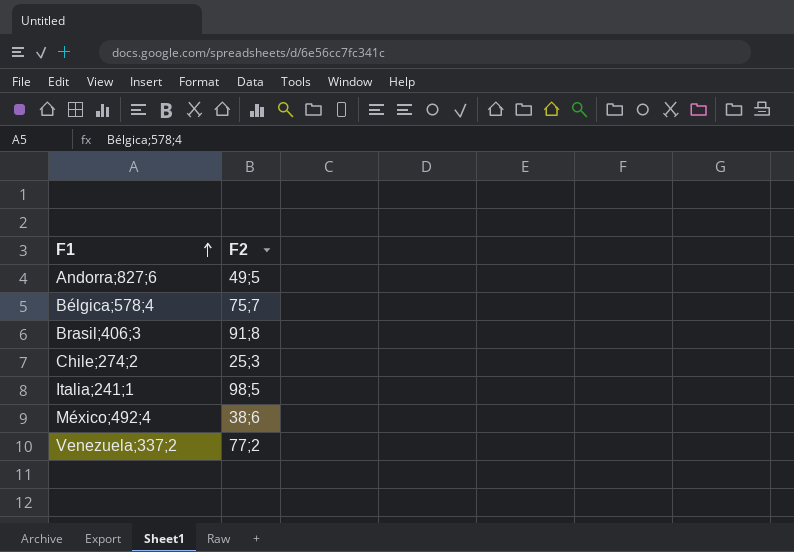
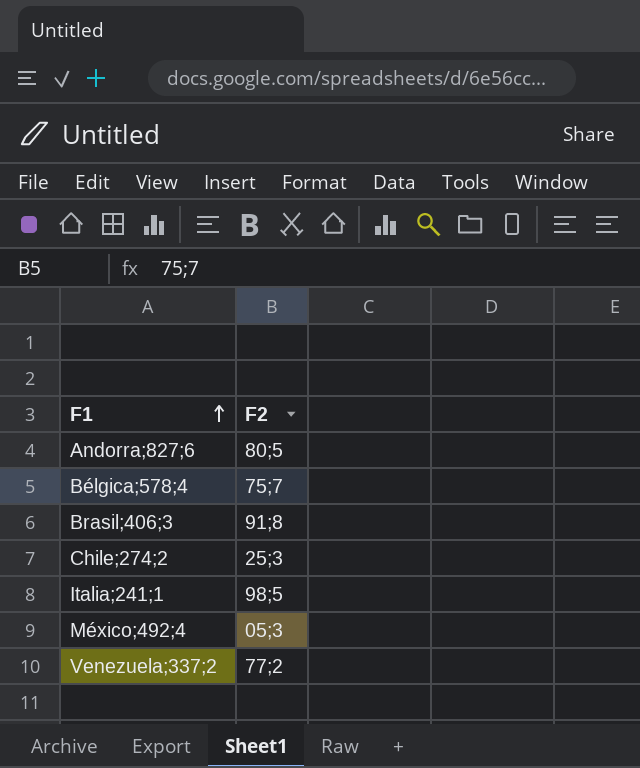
Andorra;827;6 | F2: 49;5 -> 80;5
México;492;4 | F2: 38;6 -> 05;3

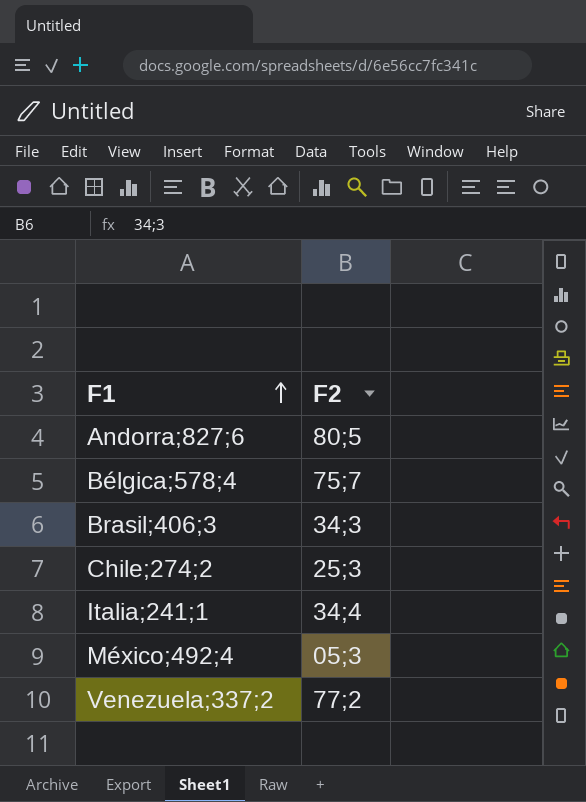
Brasil;406;3 | F2: 91;8 -> 34;3
Italia;241;1 | F2: 98;5 -> 34;4

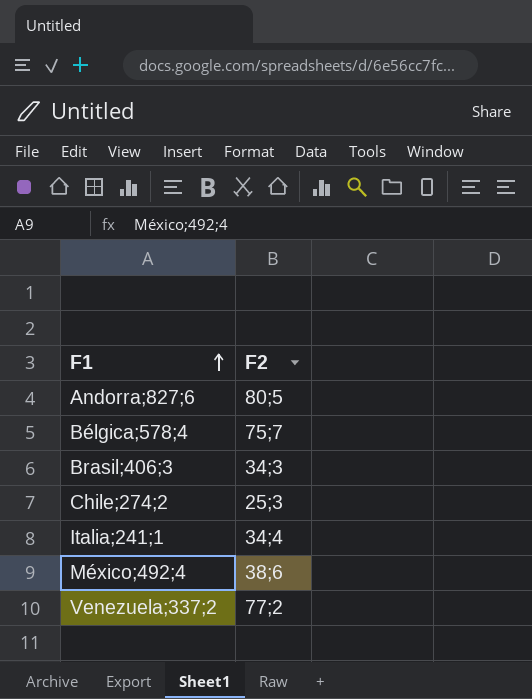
México;492;4 | F2: 05;3 -> 38;6

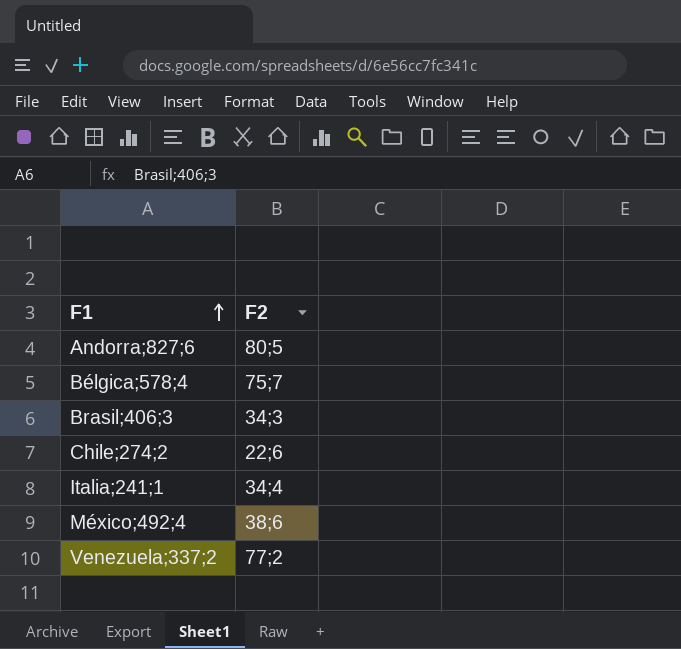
Chile;274;2 | F2: 25;3 -> 22;6

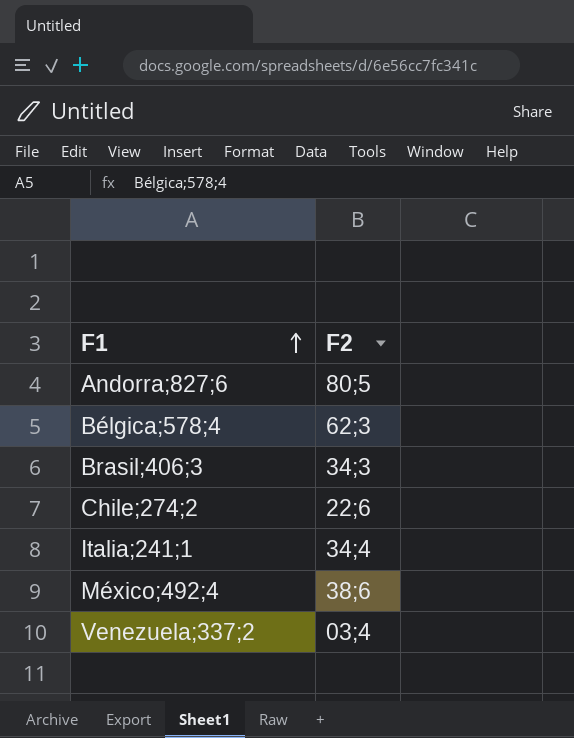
Bélgica;578;4 | F2: 75;7 -> 62;3
Venezuela;337;2 | F2: 77;2 -> 03;4

